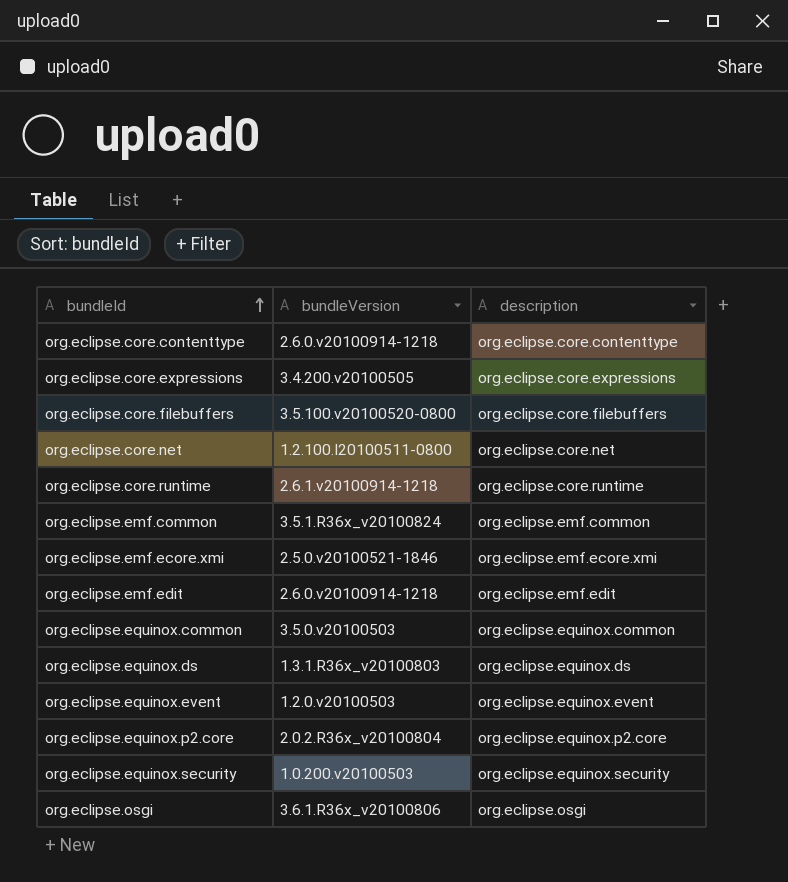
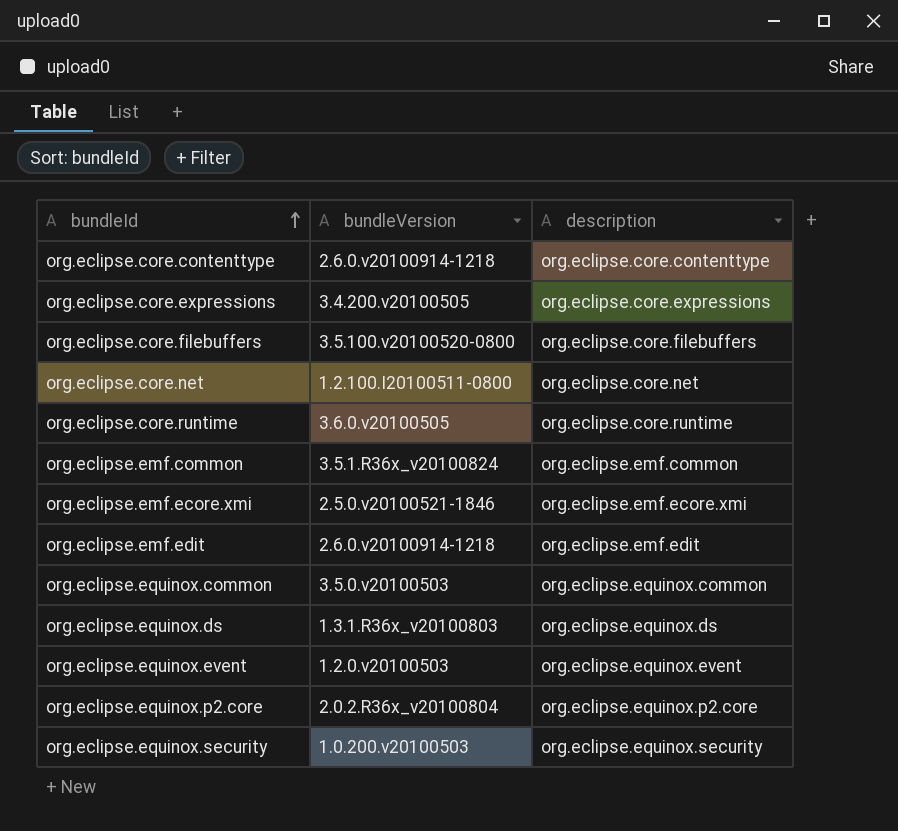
row org.eclipse.osgi: 3.6.1.R36x_v20100806 | org.eclipse.osgi -> none
org.eclipse.core.runtime | bundleVersion: 2.6.1.v20100914-1218 -> 3.6.0.v20100505

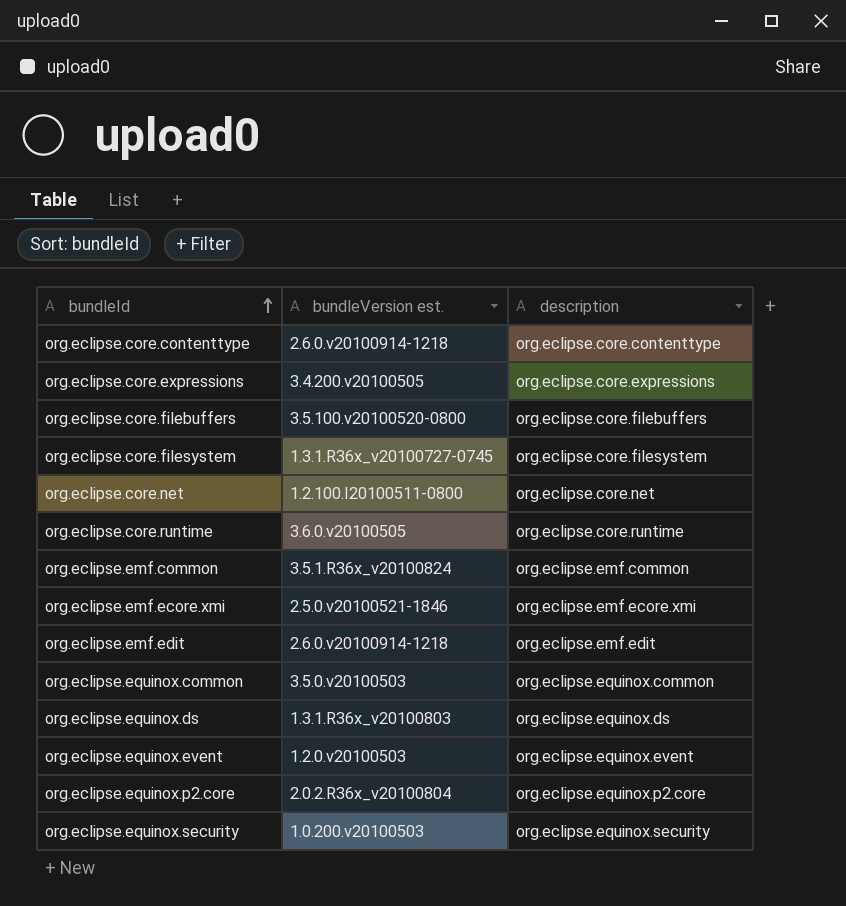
column name: bundleVersion -> bundleVersion est.
row org.eclipse.core.filesystem: none -> 1.3.1.R36x_v20100727-0745 | org.eclipse.core.filesystem

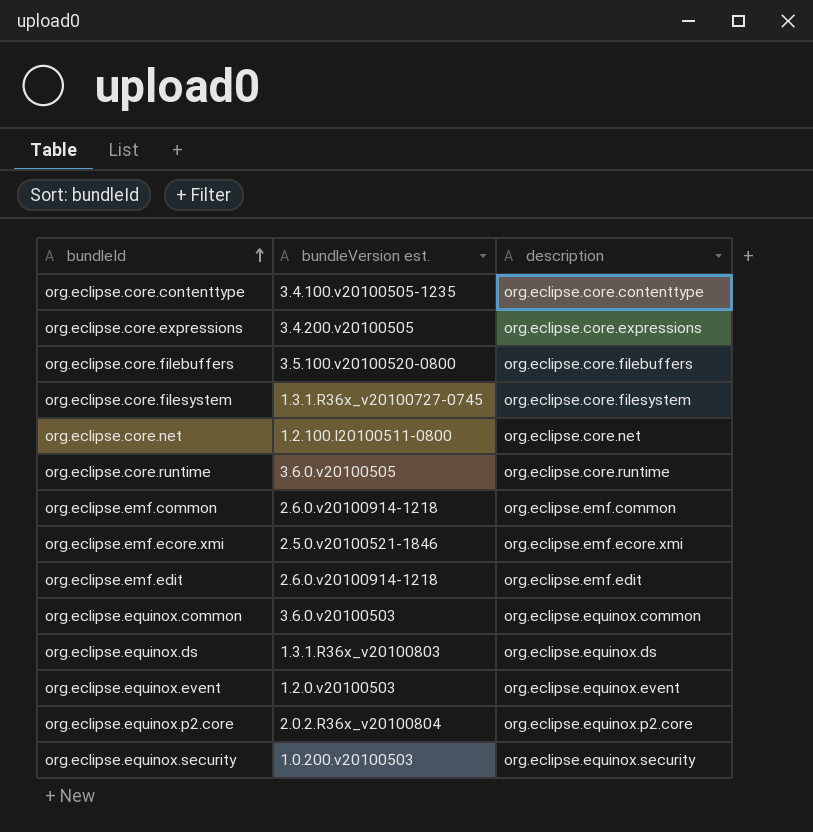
org.eclipse.core.contenttype | bundleVersion est.: 2.6.0.v20100914-1218 -> 3.4.100.v20100505-1235
org.eclipse.emf.common | bundleVersion est.: 3.5.1.R36x_v20100824 -> 2.6.0.v20100914-1218
org.eclipse.equinox.common | bundleVersion est.: 3.5.0.v20100503 -> 3.6.0.v20100503

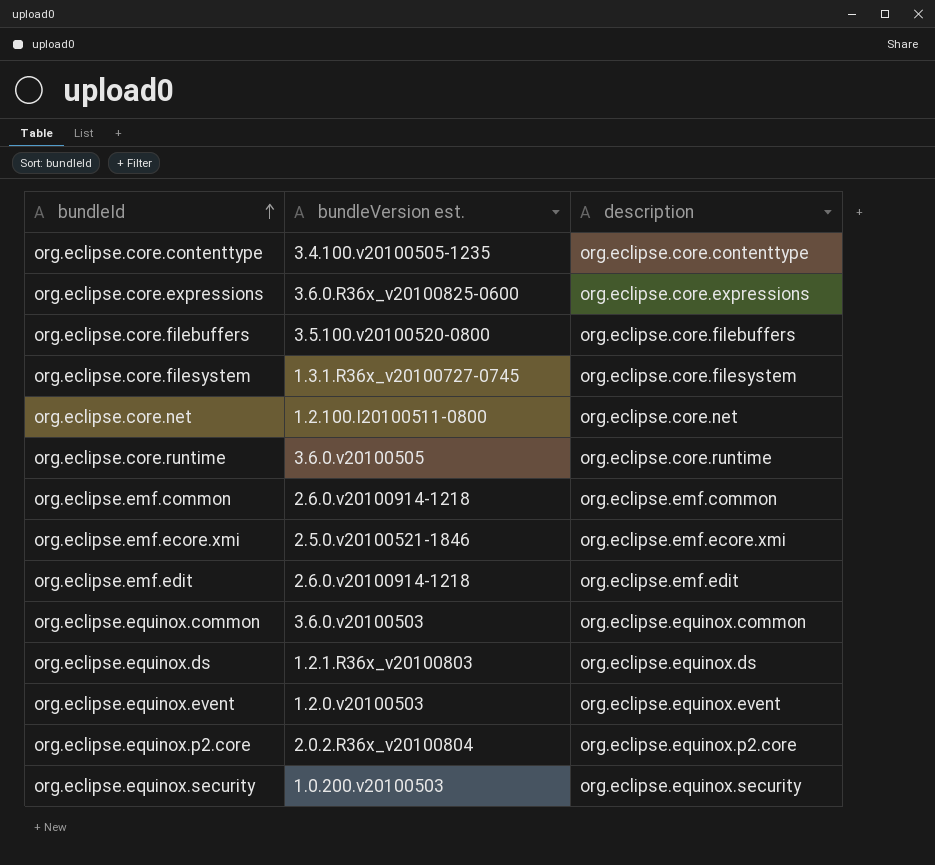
org.eclipse.core.expressions | bundleVersion est.: 3.4.200.v20100505 -> 3.6.0.R36x_v20100825-0600
org.eclipse.equinox.ds | bundleVersion est.: 1.3.1.R36x_v20100803 -> 1.2.1.R36x_v20100803

